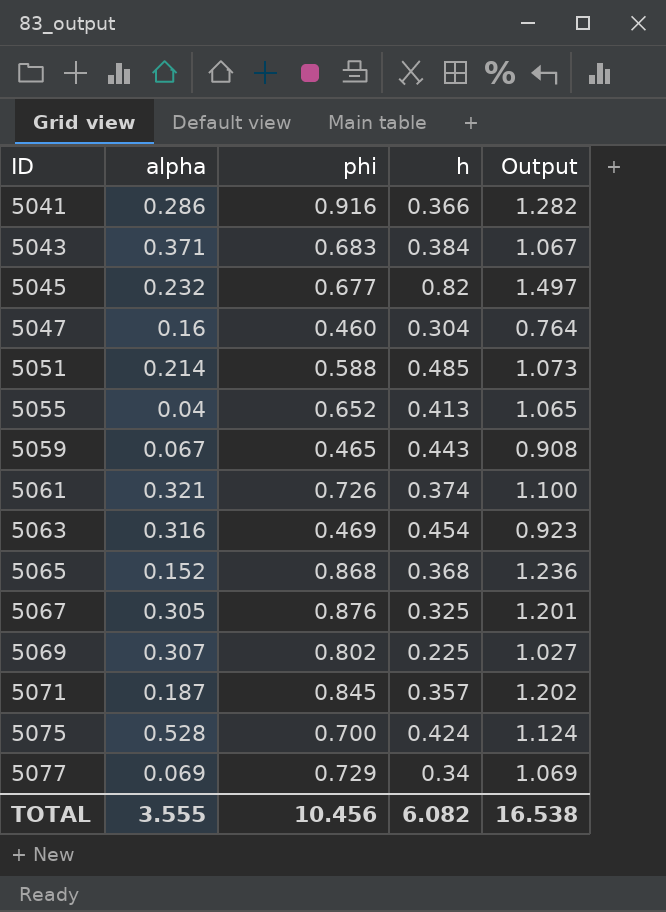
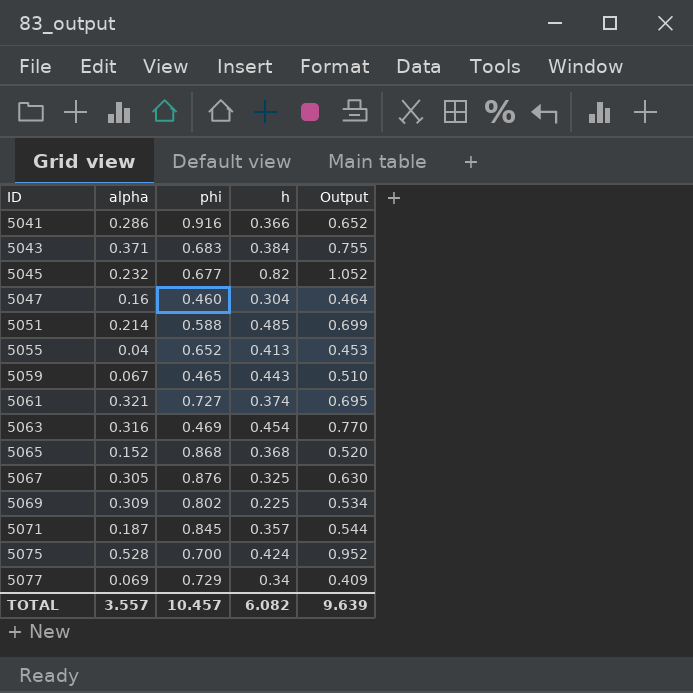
column Output | formula: [phi] + [h] -> [alpha] + [h]
5061 | phi: 0.726 -> 0.727
5069 | alpha: 0.307 -> 0.309
TOTAL | alpha: 3.555 -> 3.557
TOTAL | phi: 10.456 -> 10.457
TOTAL | Output: 16.538 -> 9.639

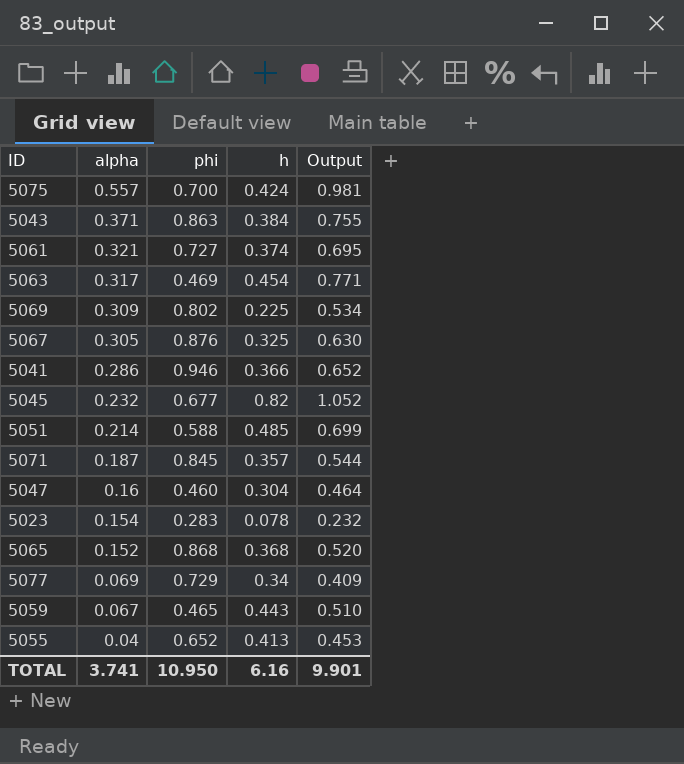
row order: ID ascending -> alpha descending
5075 | alpha: 0.528 -> 0.557
5075 | Output: 0.952 -> 0.981
5043 | phi: 0.683 -> 0.863
5063 | alpha: 0.316 -> 0.317
5063 | Output: 0.770 -> 0.771
5041 | phi: 0.916 -> 0.946
row 5023: none -> 0.154 | 0.283 | 0.078 | 0.232
TOTAL | alpha: 3.557 -> 3.741
TOTAL | phi: 10.457 -> 10.950
TOTAL | h: 6.082 -> 6.16
TOTAL | Output: 9.639 -> 9.901

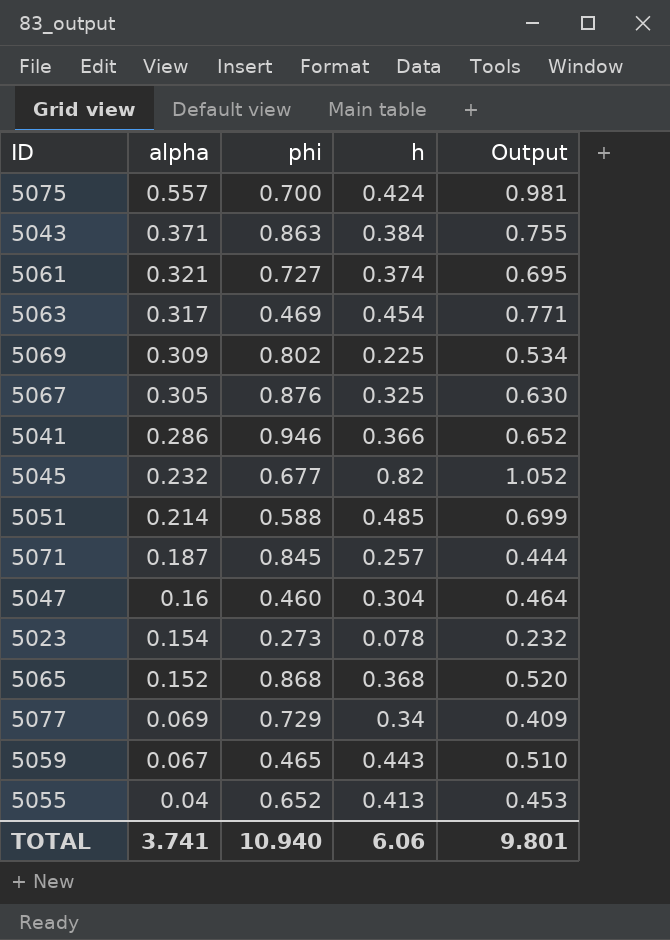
5071 | h: 0.357 -> 0.257
5071 | Output: 0.544 -> 0.444
5023 | phi: 0.283 -> 0.273
TOTAL | phi: 10.950 -> 10.940
TOTAL | h: 6.16 -> 6.06
TOTAL | Output: 9.901 -> 9.801

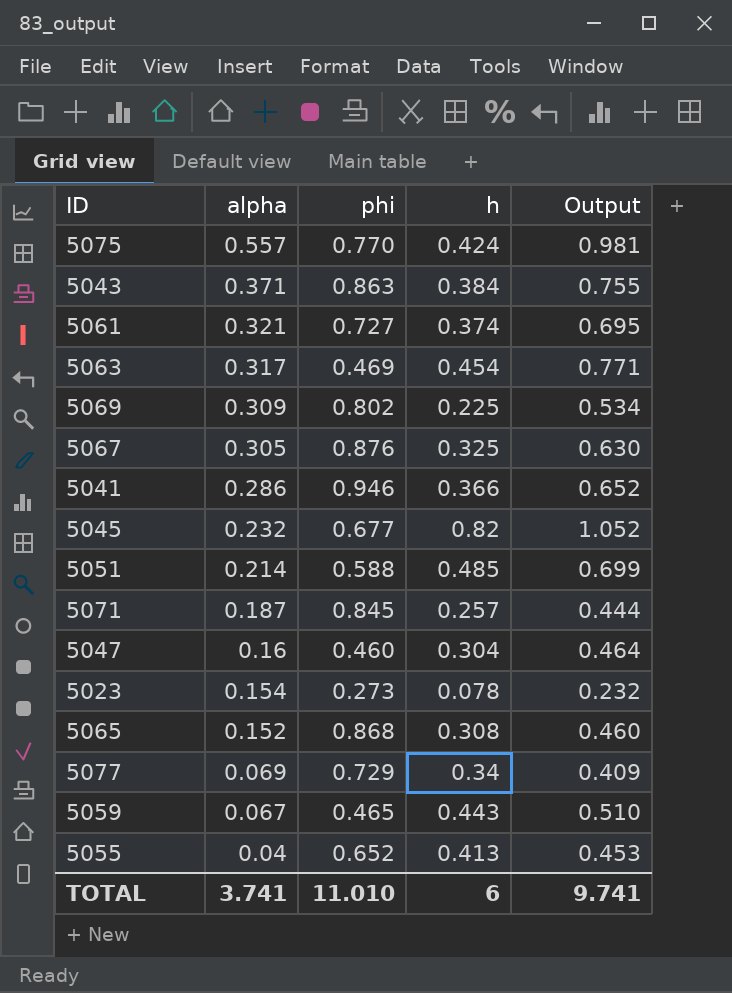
5075 | phi: 0.700 -> 0.770
5065 | h: 0.368 -> 0.308
5065 | Output: 0.520 -> 0.460
TOTAL | phi: 10.940 -> 11.010
TOTAL | h: 6.06 -> 6
TOTAL | Output: 9.801 -> 9.741

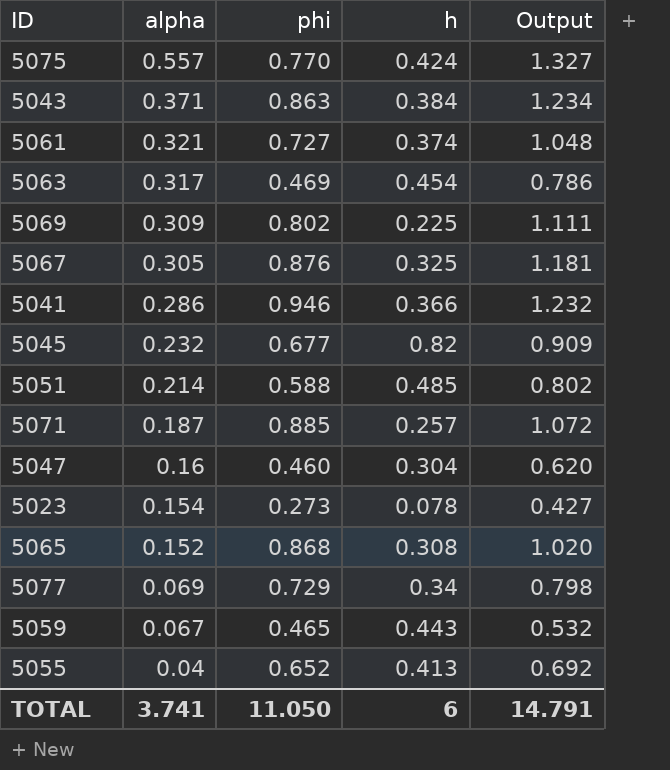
column Output | formula: [alpha] + [h] -> [alpha] + [phi]
5071 | phi: 0.845 -> 0.885
TOTAL | phi: 11.010 -> 11.050
TOTAL | Output: 9.741 -> 14.791

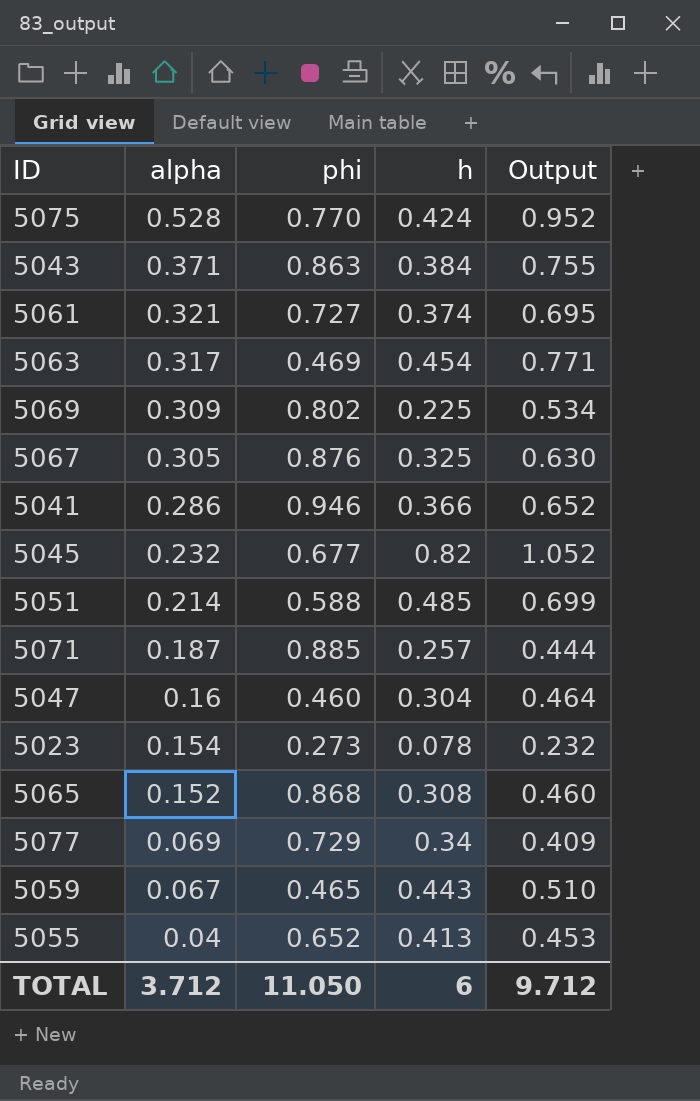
column Output | formula: [alpha] + [phi] -> [alpha] + [h]
5075 | alpha: 0.557 -> 0.528
TOTAL | alpha: 3.741 -> 3.712
TOTAL | Output: 14.791 -> 9.712

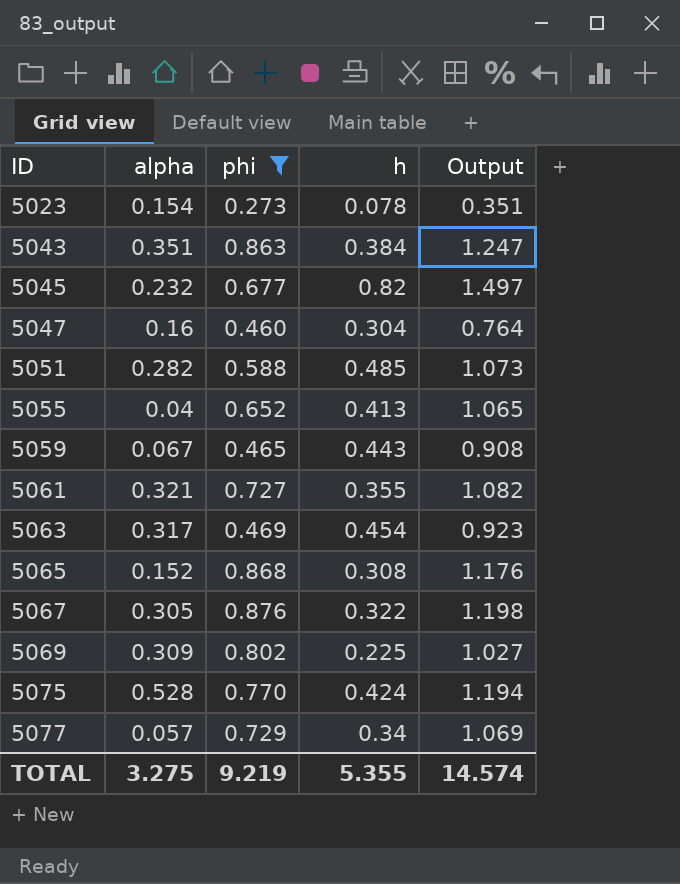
filter: none -> phi <= 0.876
row order: alpha descending -> ID ascending
column Output | formula: [alpha] + [h] -> [phi] + [h]
5043 | alpha: 0.371 -> 0.351
5051 | alpha: 0.214 -> 0.282
5061 | h: 0.374 -> 0.355
5067 | h: 0.325 -> 0.322
5077 | alpha: 0.069 -> 0.057
TOTAL | alpha: 3.712 -> 3.275
TOTAL | phi: 11.050 -> 9.219
TOTAL | h: 6 -> 5.355
TOTAL | Output: 9.712 -> 14.574

